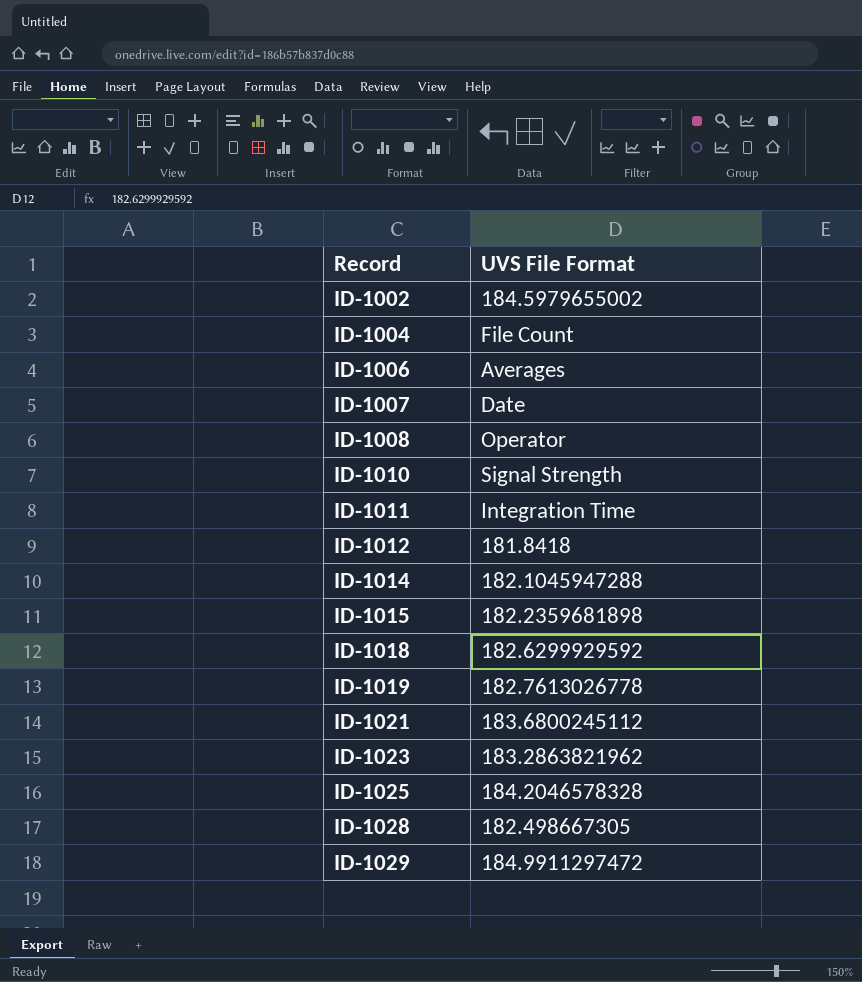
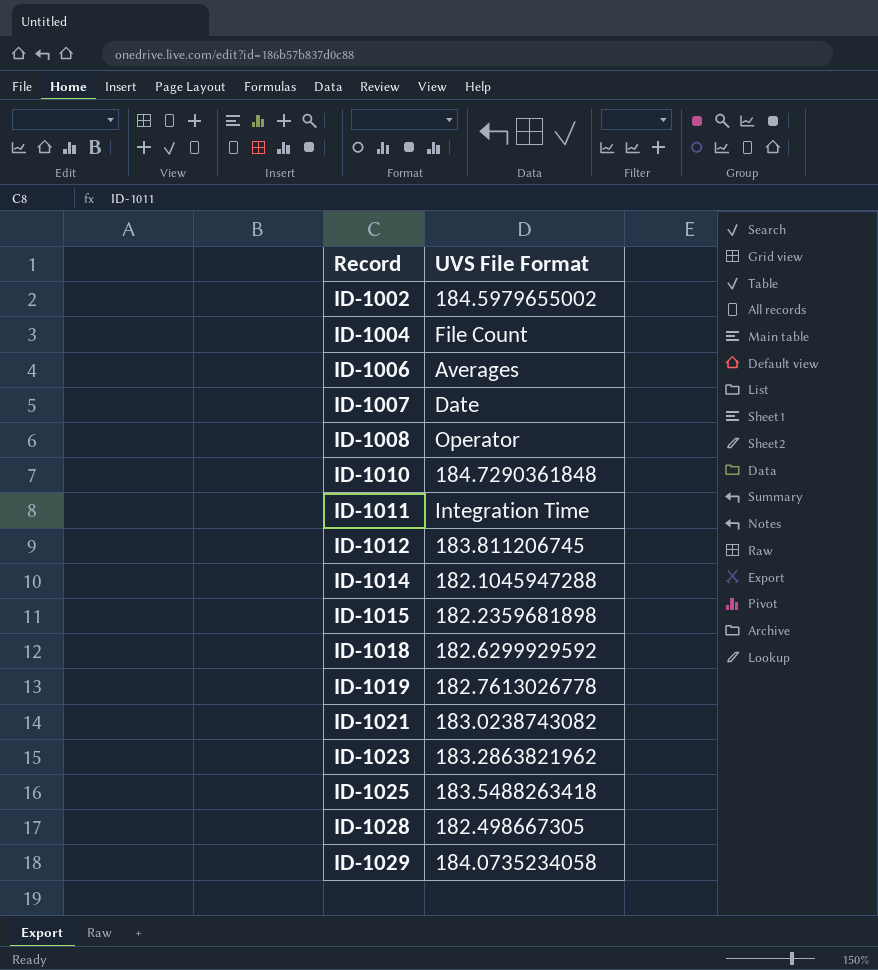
ID-1010 | UVS File Format: Signal Strength -> 184.7290361848
ID-1012 | UVS File Format: 181.8418 -> 183.811206745
ID-1021 | UVS File Format: 183.6800245112 -> 183.0238743082
ID-1025 | UVS File Format: 184.2046578328 -> 183.5488263418
ID-1029 | UVS File Format: 184.9911297472 -> 184.0735234058

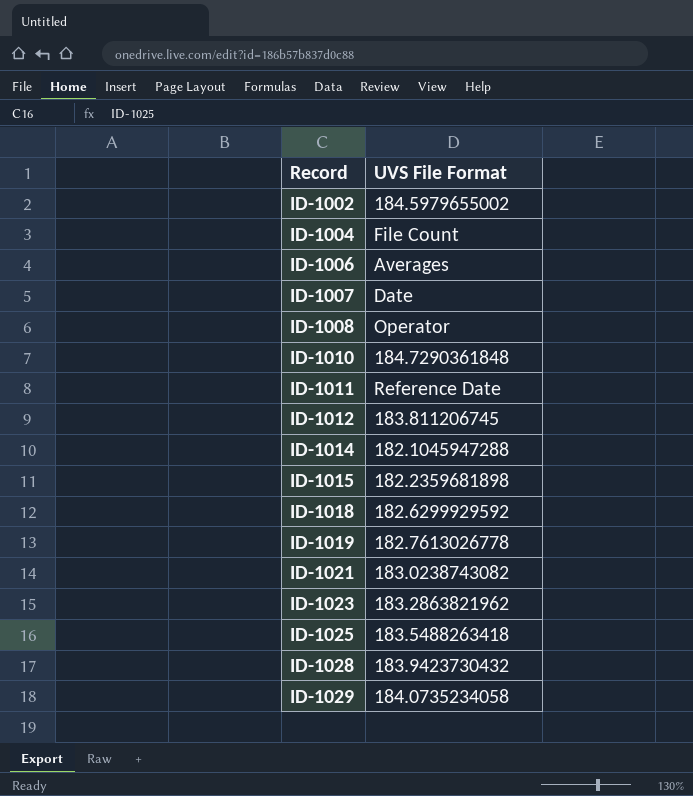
ID-1011 | UVS File Format: Integration Time -> Reference Date
ID-1028 | UVS File Format: 182.498667305 -> 183.9423730432

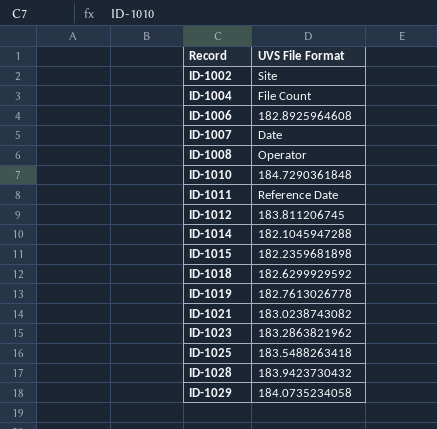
ID-1002 | UVS File Format: 184.5979655002 -> Site
ID-1006 | UVS File Format: Averages -> 182.8925964608

